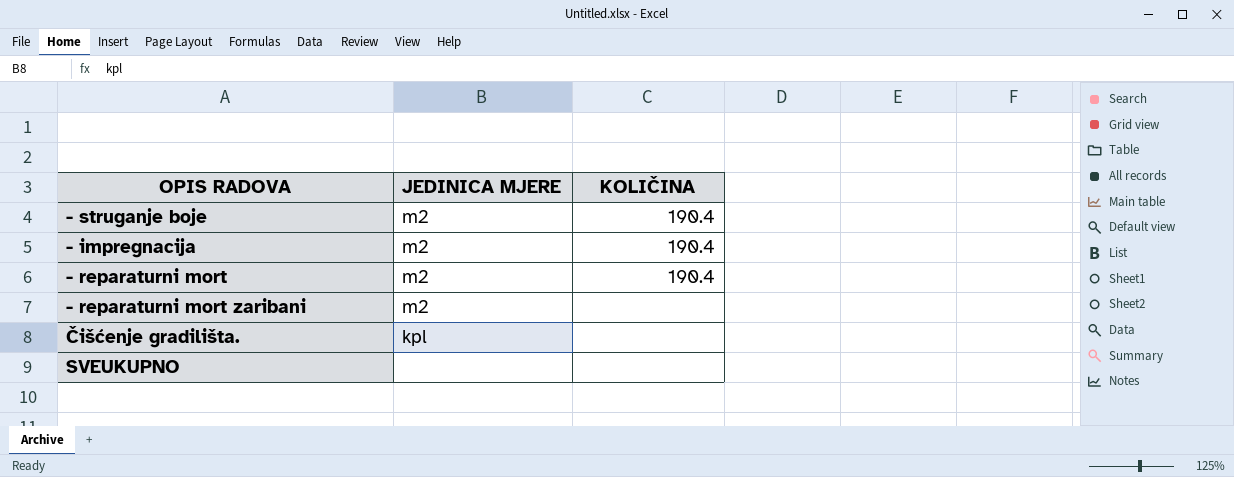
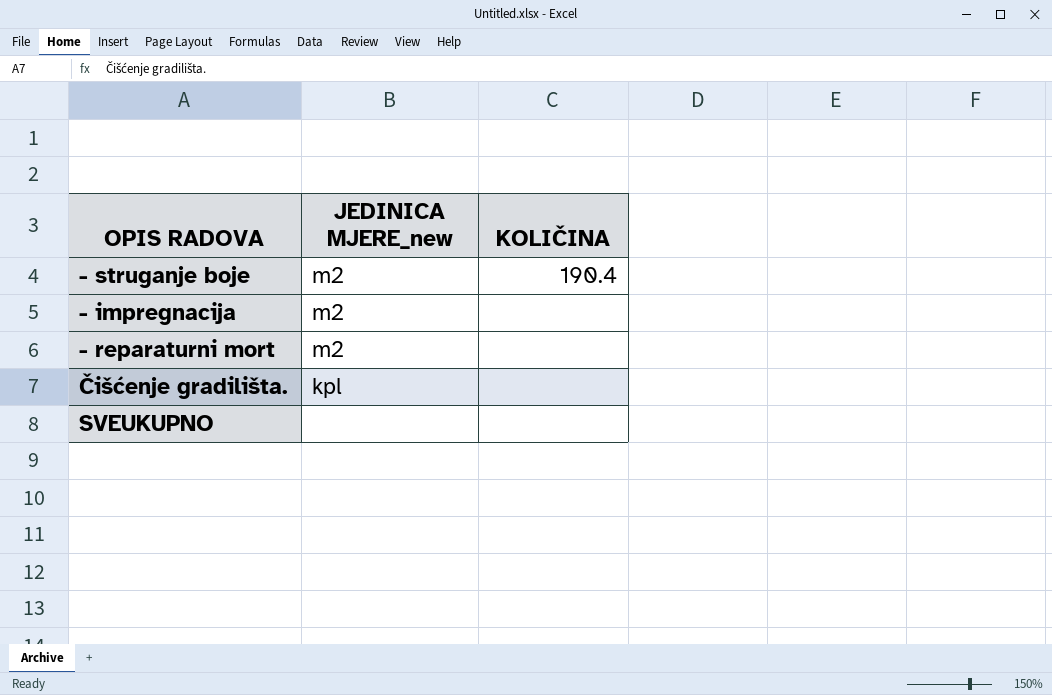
column name: JEDINICA MJERE -> JEDINICA MJERE_new
row - reparaturni mort zaribani: m2 | none -> none
- impregnacija | KOLIČINA: 190.4 -> none
- reparaturni mort | KOLIČINA: 190.4 -> none

